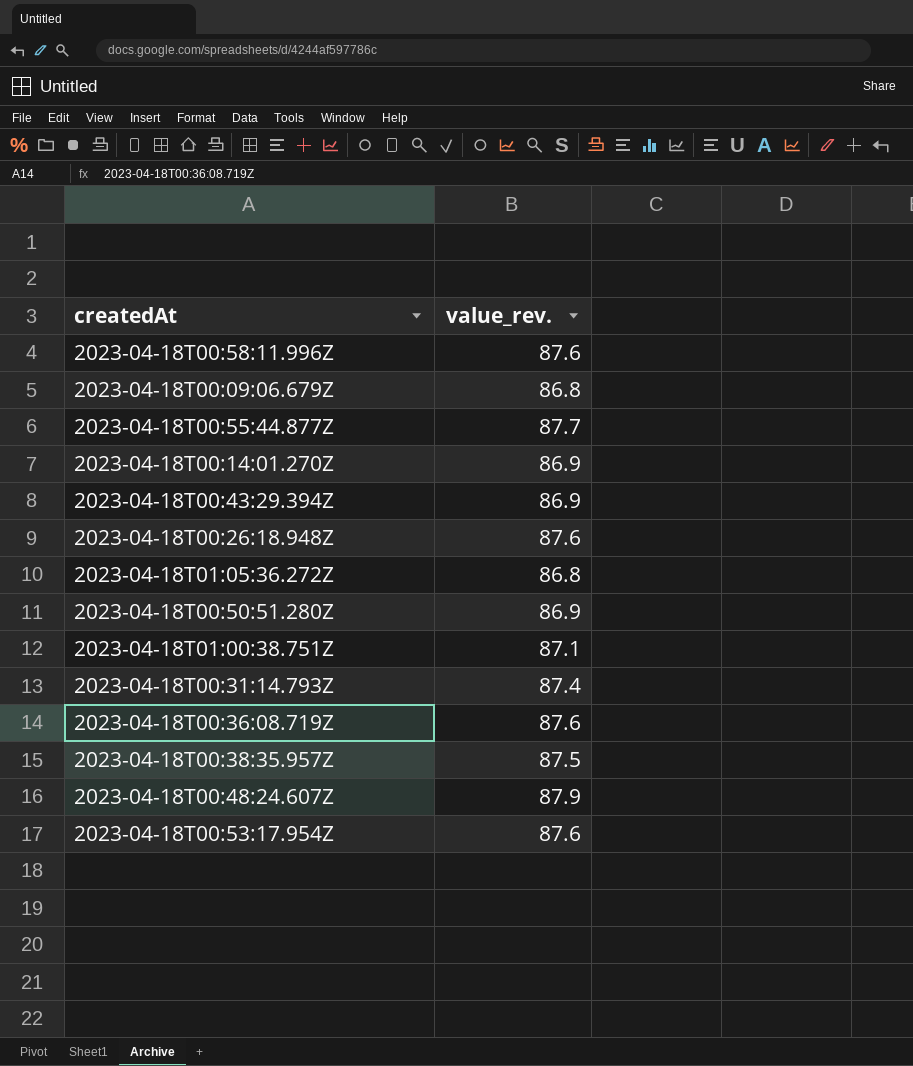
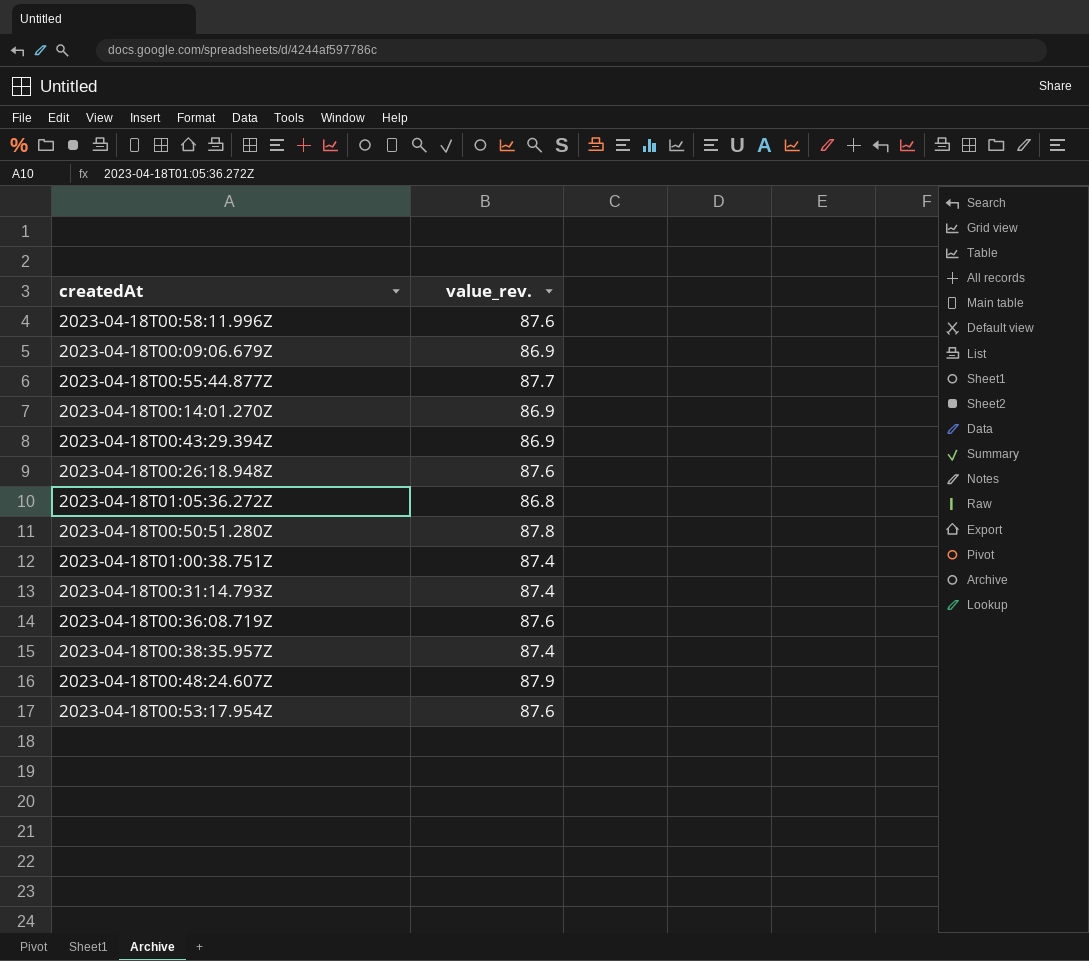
2023-04-18T00:09:06.679Z | value_rev.: 86.8 -> 86.9
2023-04-18T00:50:51.280Z | value_rev.: 86.9 -> 87.8
2023-04-18T01:00:38.751Z | value_rev.: 87.1 -> 87.4
2023-04-18T00:38:35.957Z | value_rev.: 87.5 -> 87.4

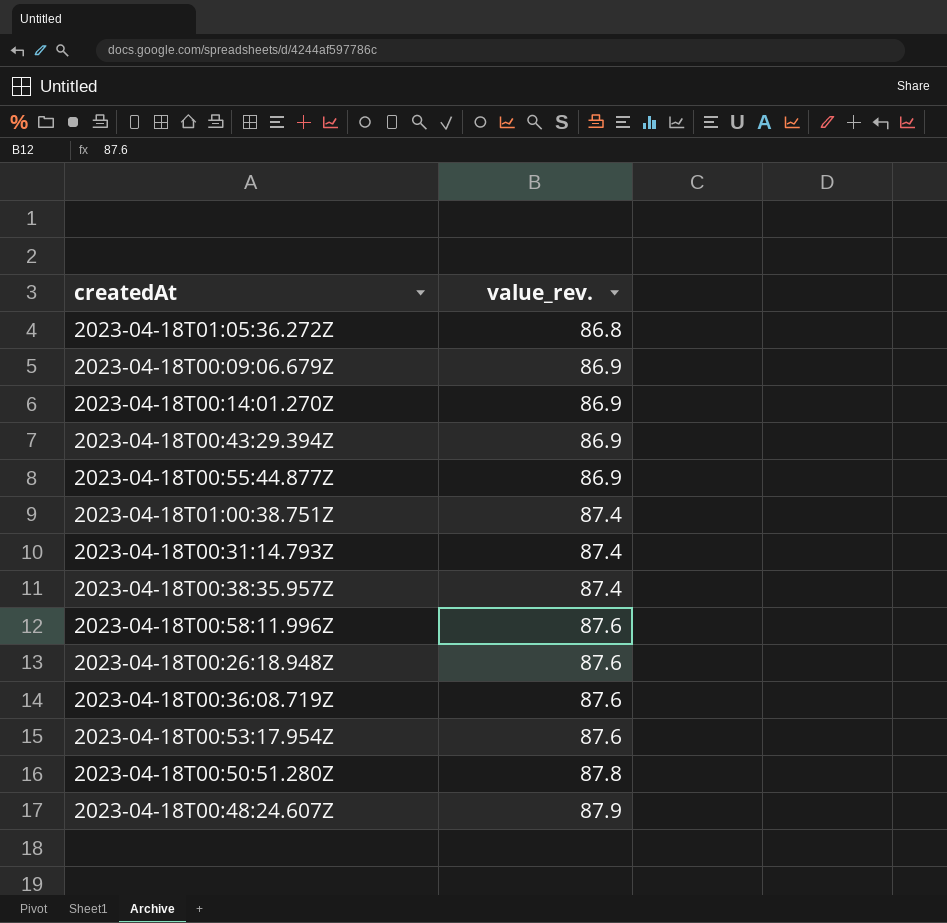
row order: none -> value_rev. ascending
2023-04-18T00:55:44.877Z | value_rev.: 87.7 -> 86.9

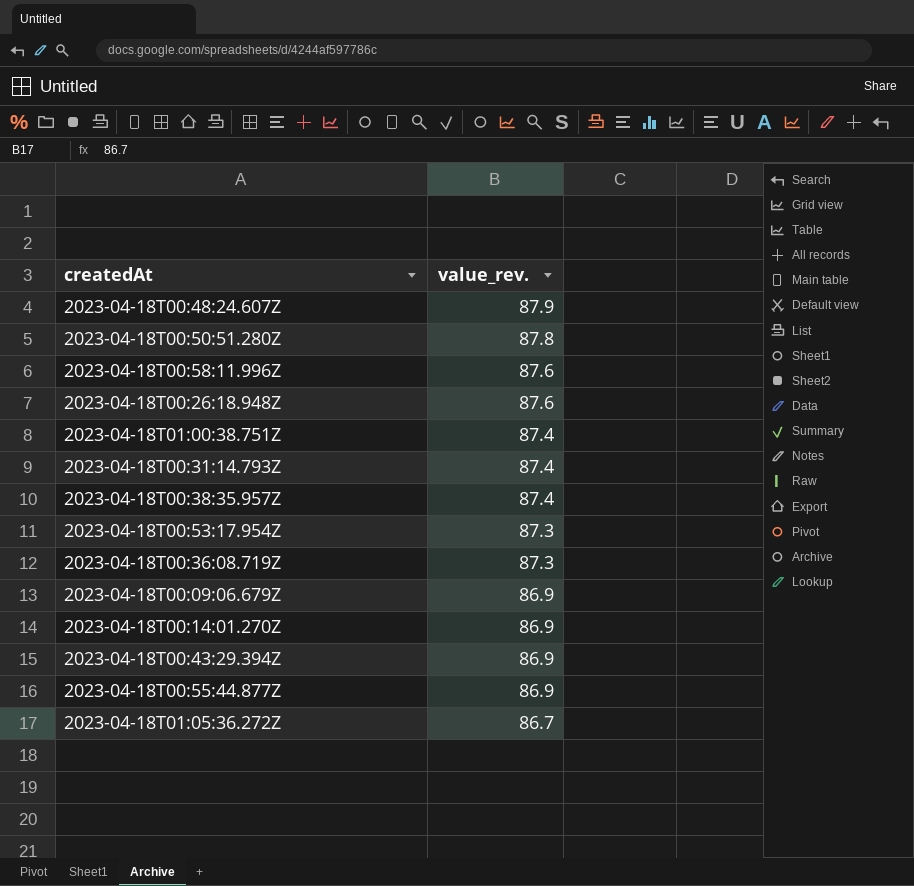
row order: value_rev. ascending -> value_rev. descending
2023-04-18T00:53:17.954Z | value_rev.: 87.6 -> 87.3
2023-04-18T00:36:08.719Z | value_rev.: 87.6 -> 87.3
2023-04-18T01:05:36.272Z | value_rev.: 86.8 -> 86.7

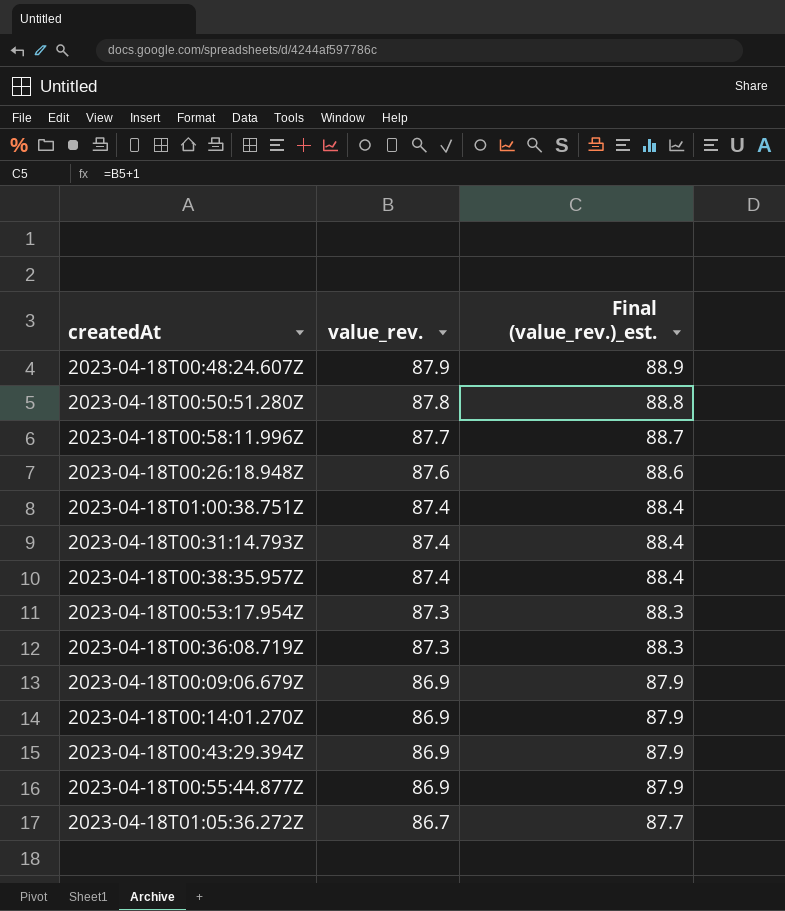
column Final (value_rev.)_est. | formula: none -> [value_rev.] + 1
2023-04-18T00:58:11.996Z | value_rev.: 87.6 -> 87.7

